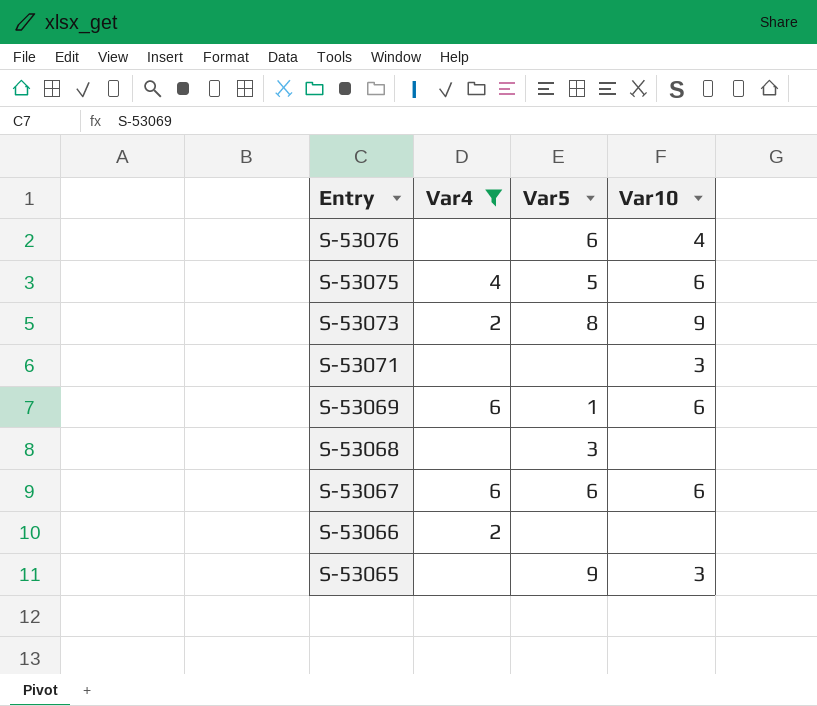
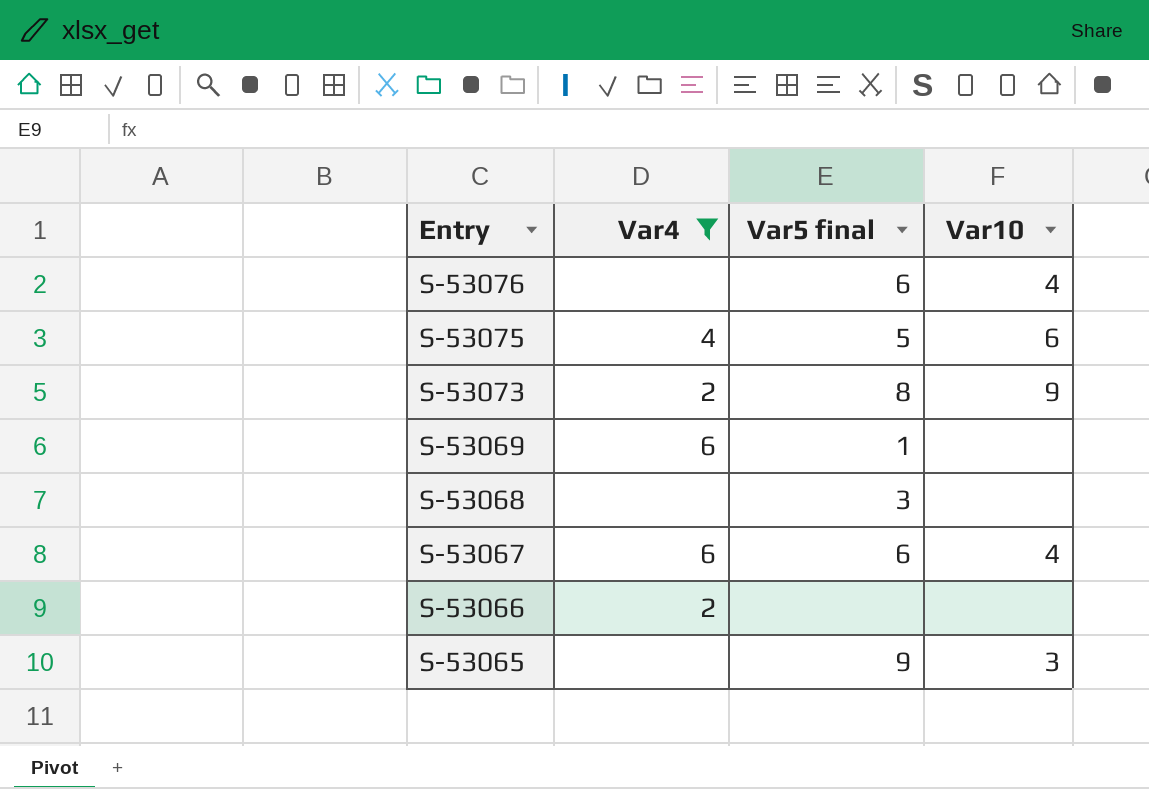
column name: Var5 -> Var5 final
row S-53071: none | none | 3 -> none
S-53069 | Var10: 6 -> none
S-53067 | Var10: 6 -> 4

